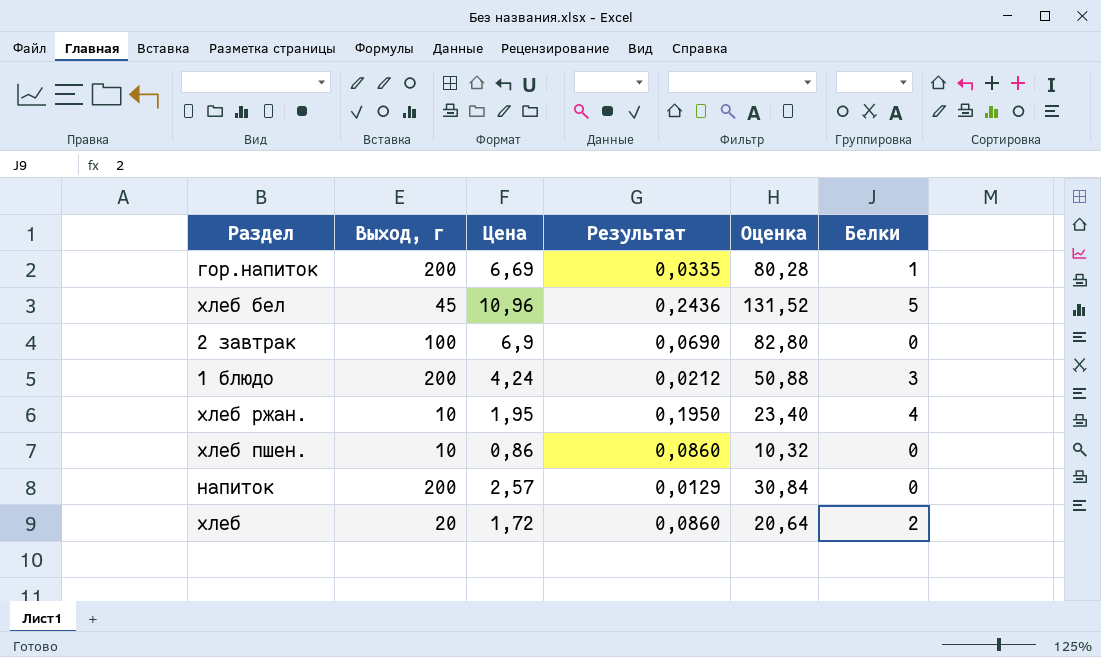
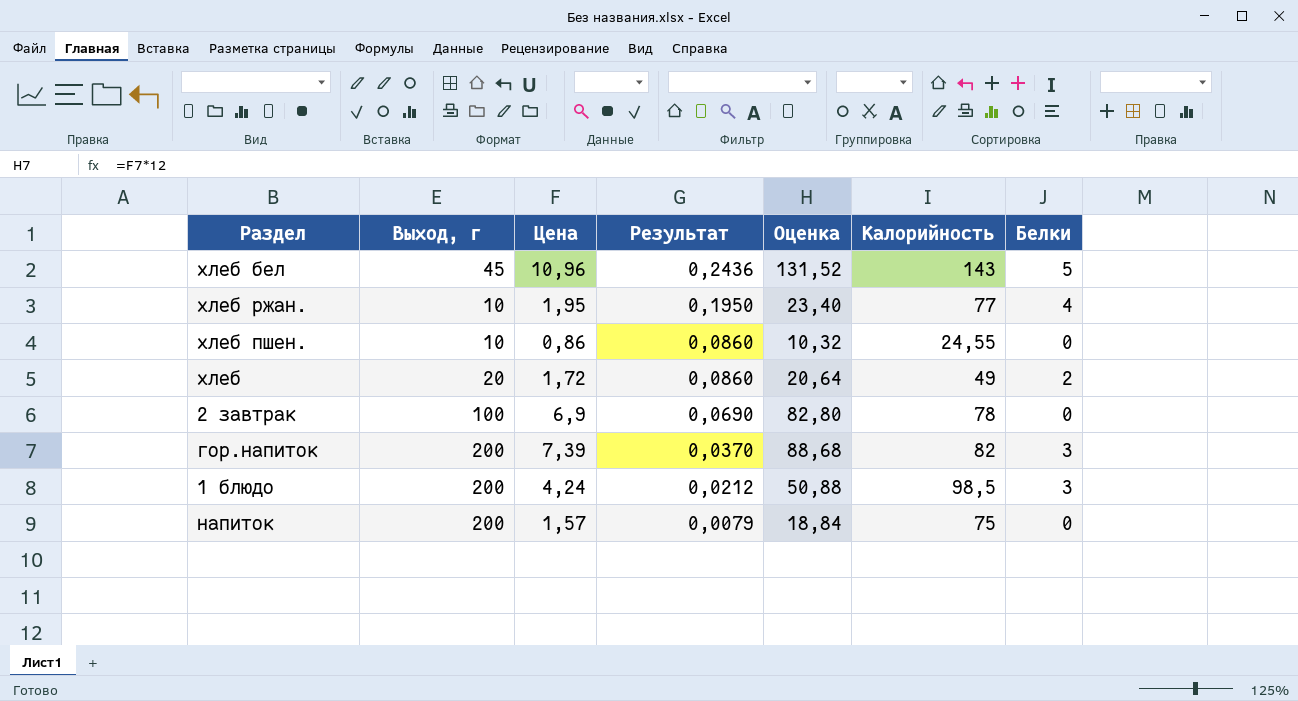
row order: none -> Результат descending
column Калорийность | position: none -> 6
гор.напиток | Цена: 6,69 -> 7,39
гор.напиток | Результат: 0,0335 -> 0,0370
гор.напиток | Оценка: 80,28 -> 88,68
гор.напиток | Белки: 1 -> 3
напиток | Цена: 2,57 -> 1,57
напиток | Результат: 0,0129 -> 0,0079
напиток | Оценка: 30,84 -> 18,84

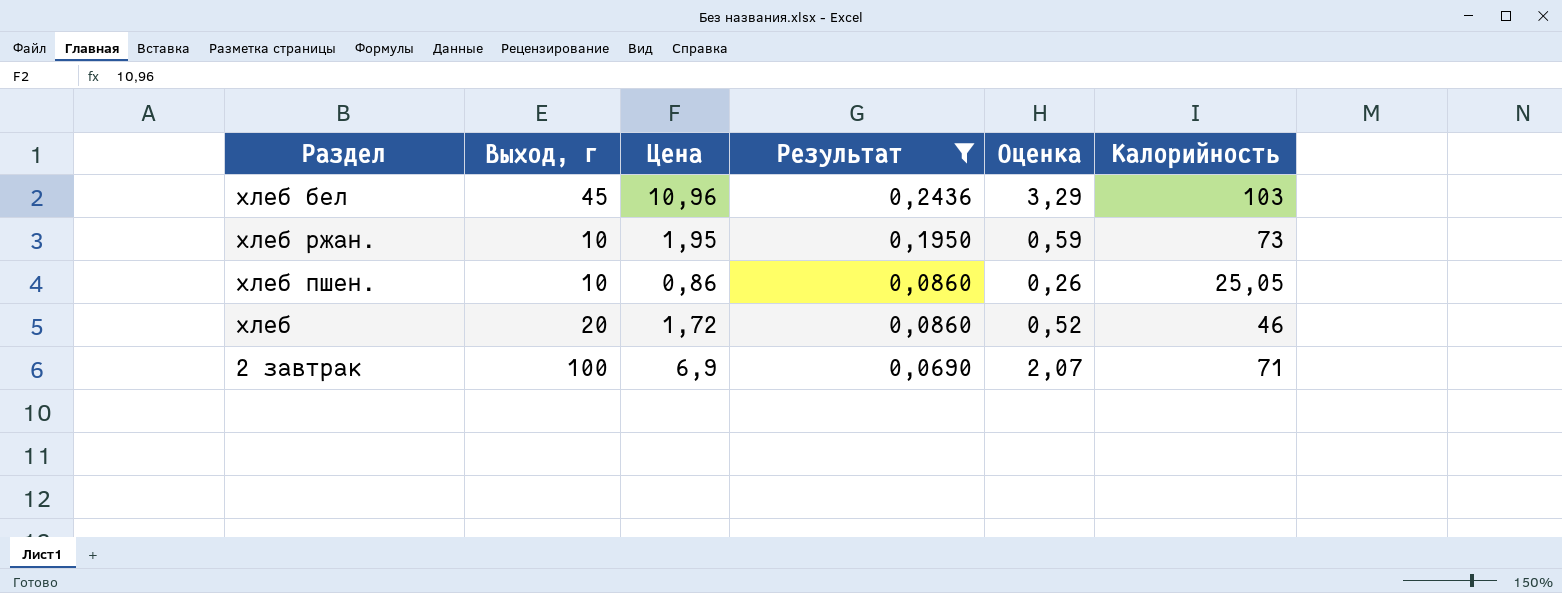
filter: none -> Результат >= 0,0690
column Белки | position: 7 -> none
column Оценка | formula: [Цена] * 12 -> [Цена] * 0,3
хлеб бел | Калорийность: 143 -> 103
хлеб ржан. | Калорийность: 77 -> 73
хлеб пшен. | Калорийность: 24,55 -> 25,05
хлеб | Калорийность: 49 -> 46
2 завтрак | Калорийность: 78 -> 71

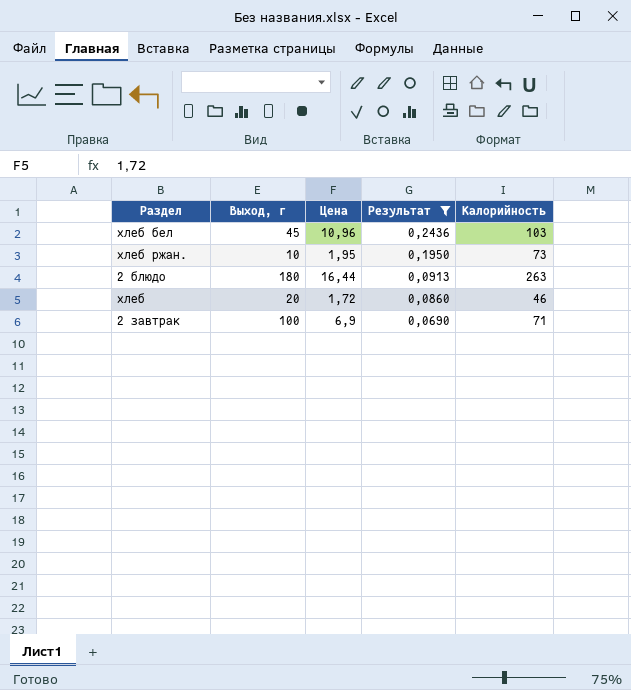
column Оценка | formula: [Цена] * 0,3 -> none
row хлеб пшен.: 10 | 0,86 | 0,0860 | 0,26 | 25,05 -> none
row 2 блюдо: none -> 180 | 16,44 | 0,0913 | 263

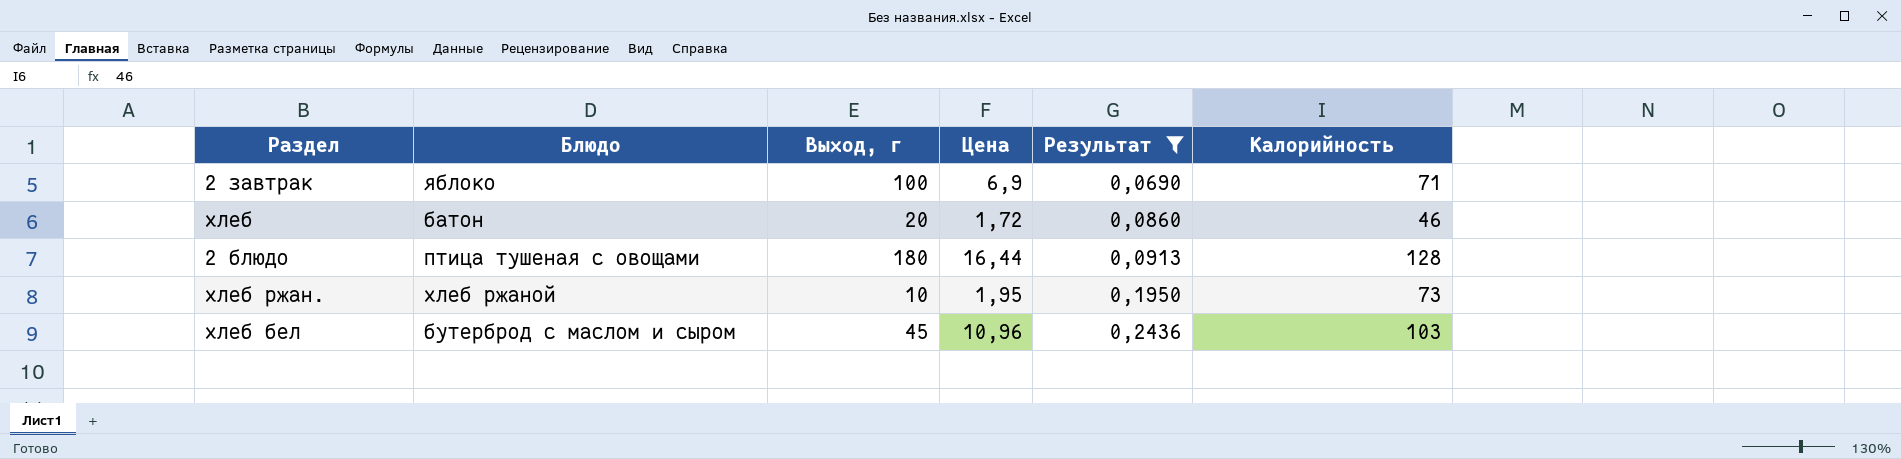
row order: Результат descending -> Результат ascending
column Блюдо | position: none -> 2
2 блюдо | Калорийность: 263 -> 128

